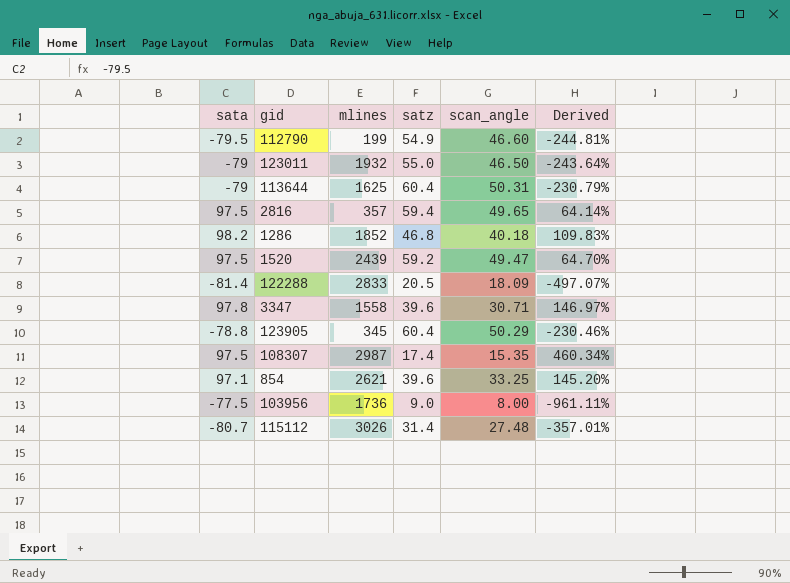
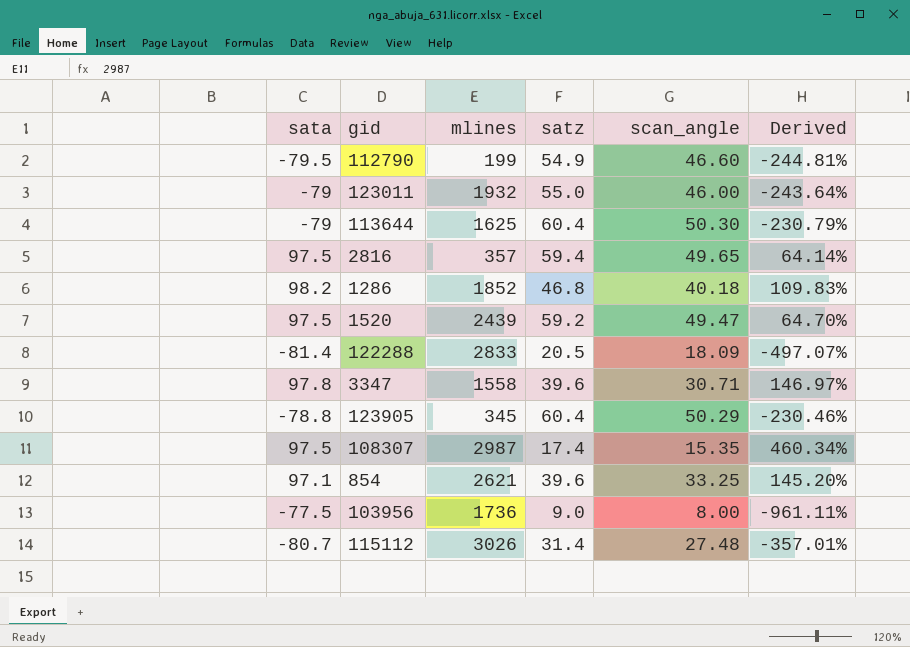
123011 | scan_angle: 46.50 -> 46.00
113644 | scan_angle: 50.31 -> 50.30

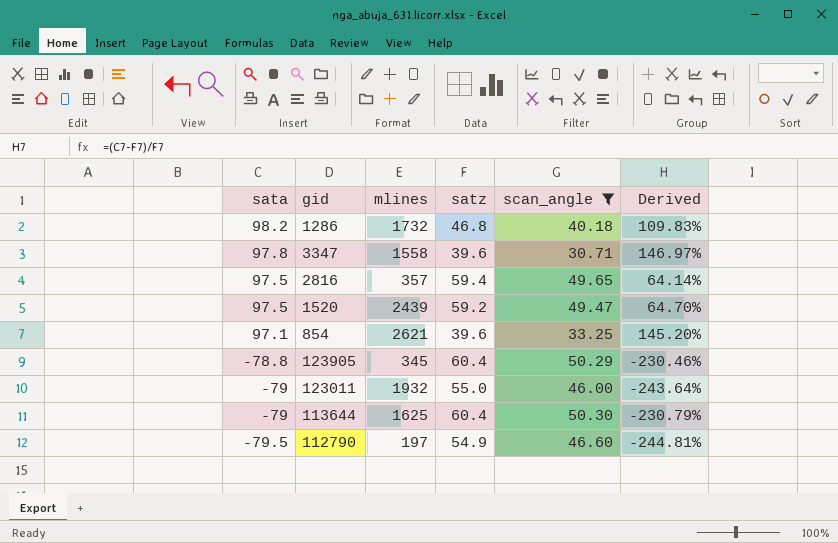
filter: none -> scan_angle >= 30.71
row order: none -> sata descending
1286 | mlines: 1852 -> 1732
112790 | mlines: 199 -> 197

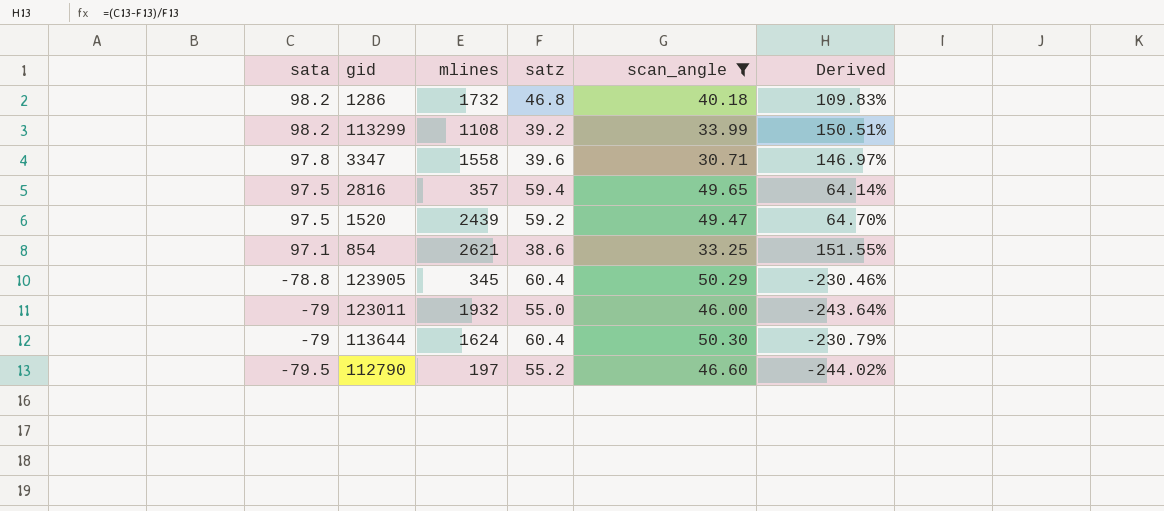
row 113299: none -> 98.2 | 1108 | 39.2 | 33.99 | 150.51%
854 | satz: 39.6 -> 38.6
854 | Derived: 145.20% -> 151.55%
113644 | mlines: 1625 -> 1624
112790 | satz: 54.9 -> 55.2
112790 | Derived: -244.81% -> -244.02%

